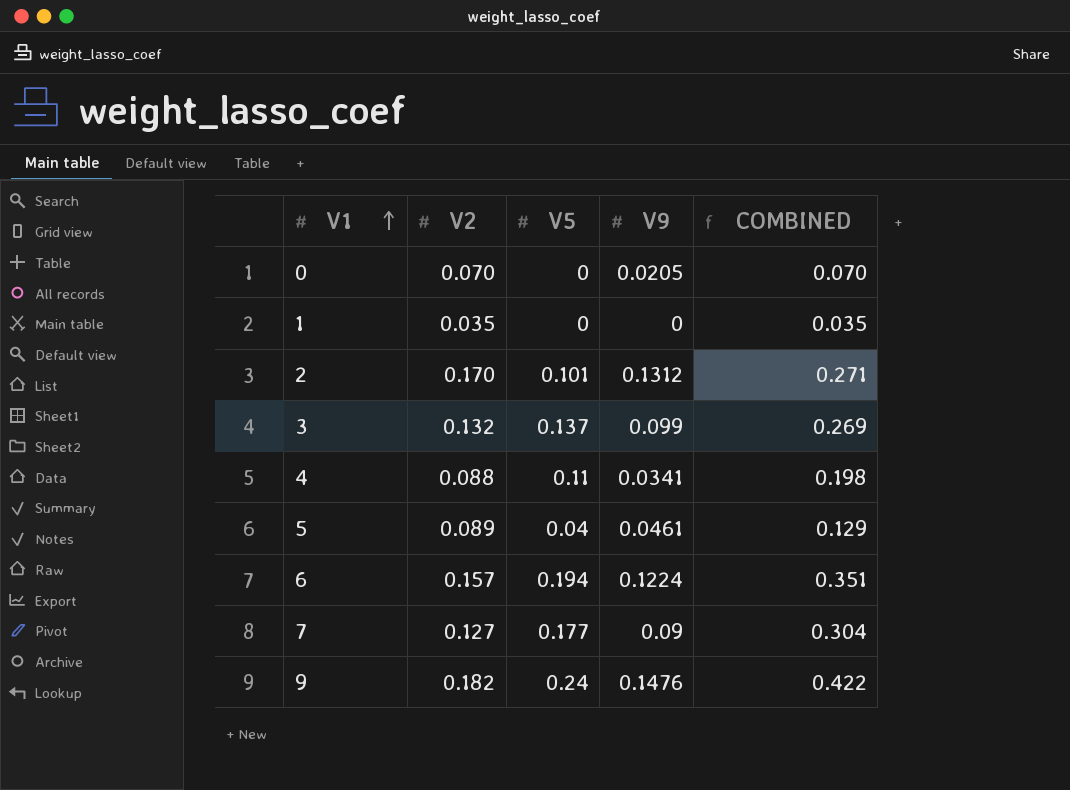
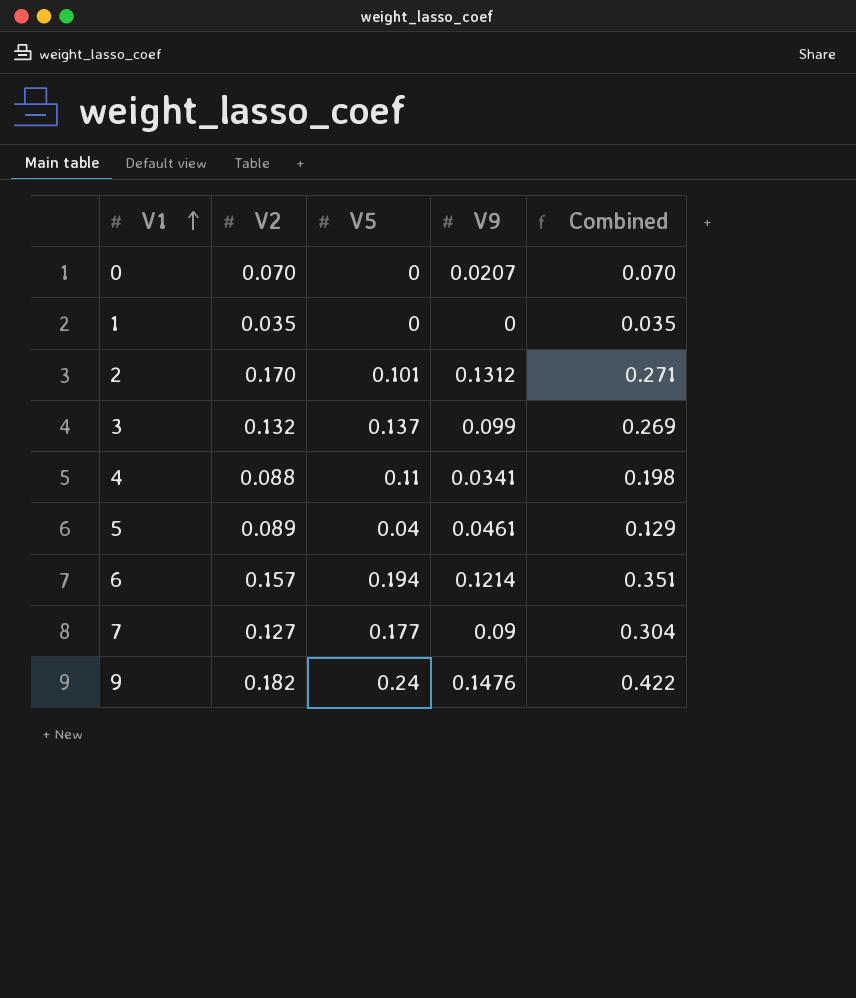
column name: COMBINED -> Combined
0 | V9: 0.0205 -> 0.0207
6 | V9: 0.1224 -> 0.1214

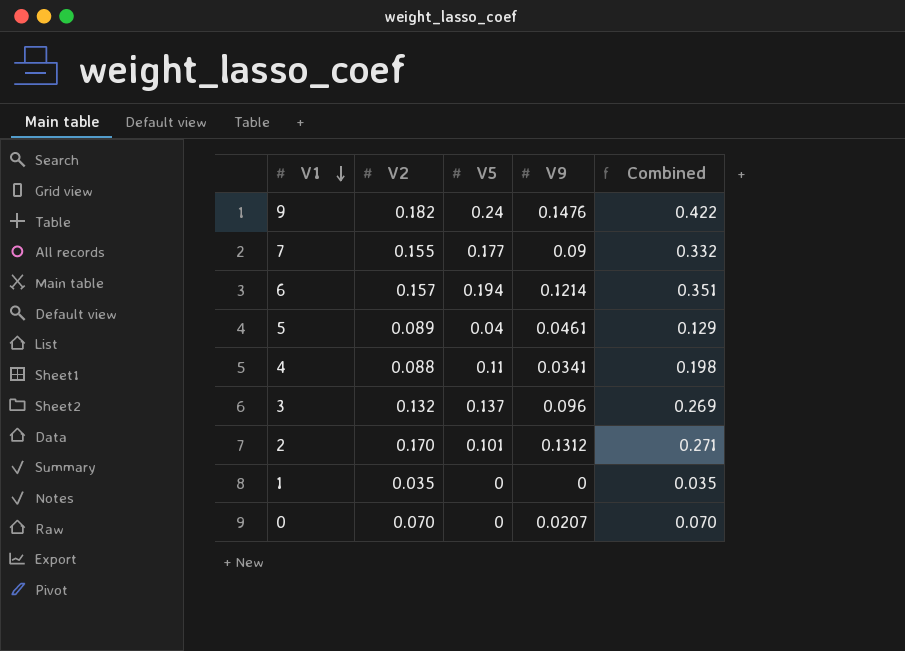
row order: V1 ascending -> V1 descending
7 | V2: 0.127 -> 0.155
7 | Combined: 0.304 -> 0.332
3 | V9: 0.099 -> 0.096

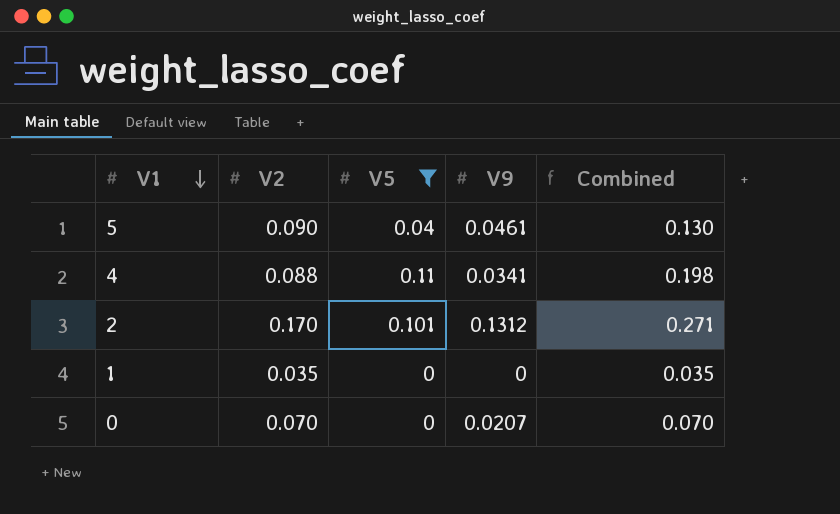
filter: none -> V5 <= 0.11
5 | V2: 0.089 -> 0.090
5 | Combined: 0.129 -> 0.130

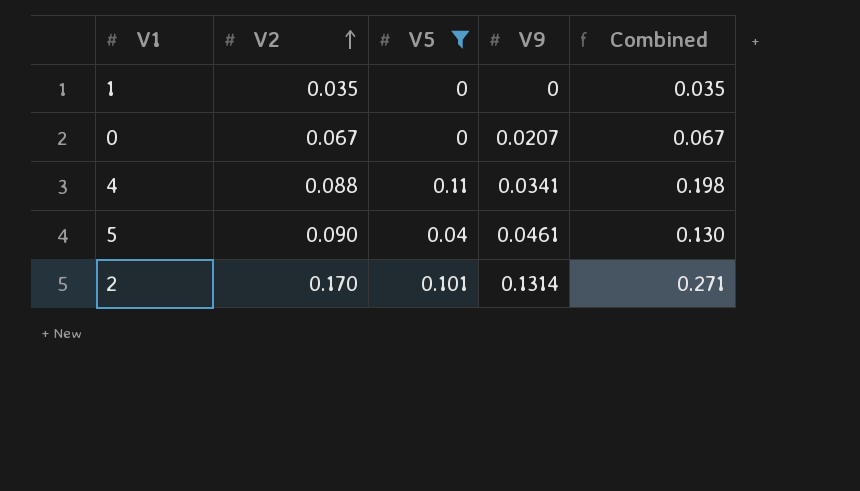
row order: V1 descending -> V2 ascending
0 | V2: 0.070 -> 0.067
0 | Combined: 0.070 -> 0.067
2 | V9: 0.1312 -> 0.1314

